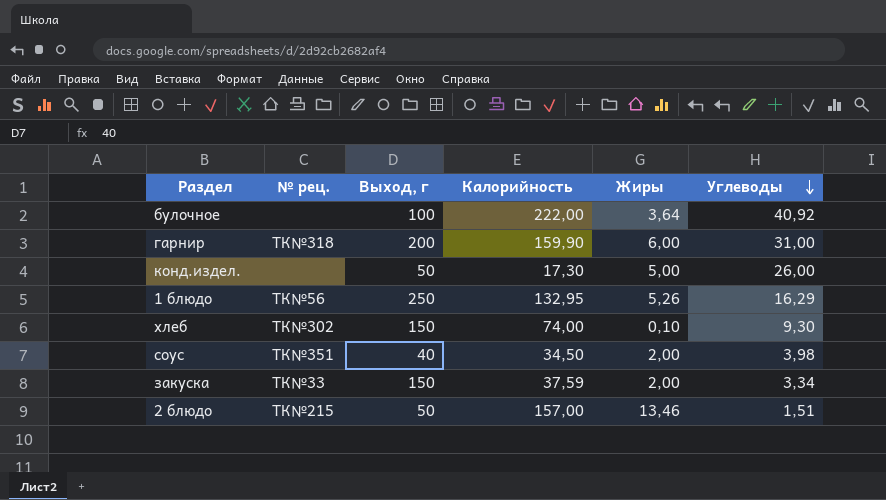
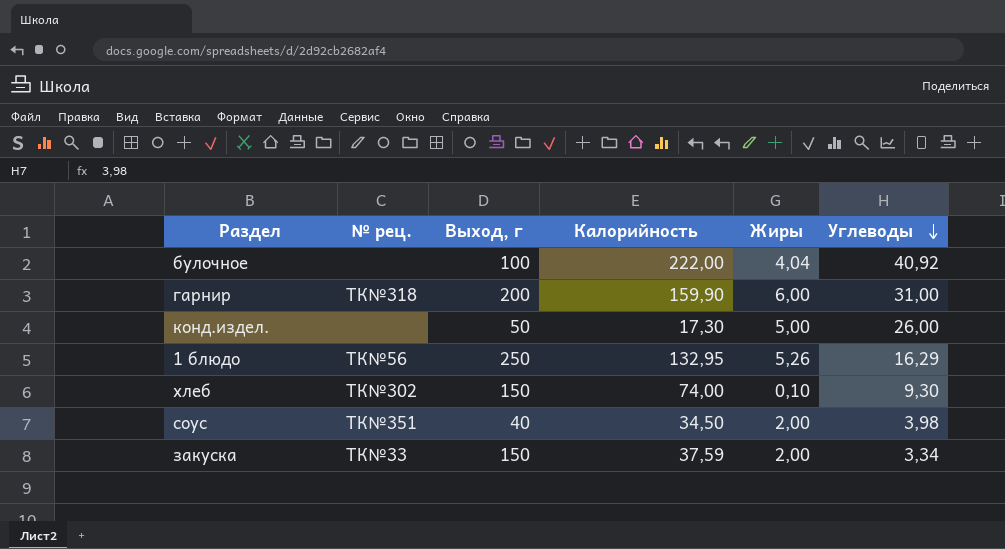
row 2 блюдо: ТК№215 | 50 | 157,00 | 13,46 | 1,51 -> none
булочное | Жиры: 3,64 -> 4,04

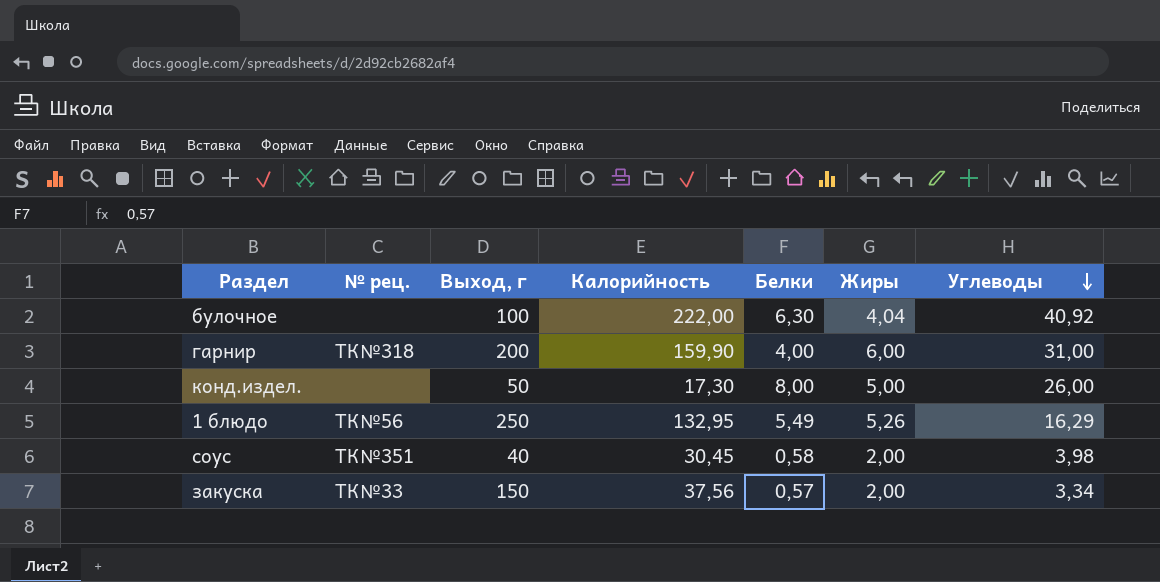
column Белки | position: none -> 5
row хлеб: ТК№302 | 150 | 74,00 | 0,10 | 9,30 -> none
соус | Калорийность: 34,50 -> 30,45
закуска | Калорийность: 37,59 -> 37,56

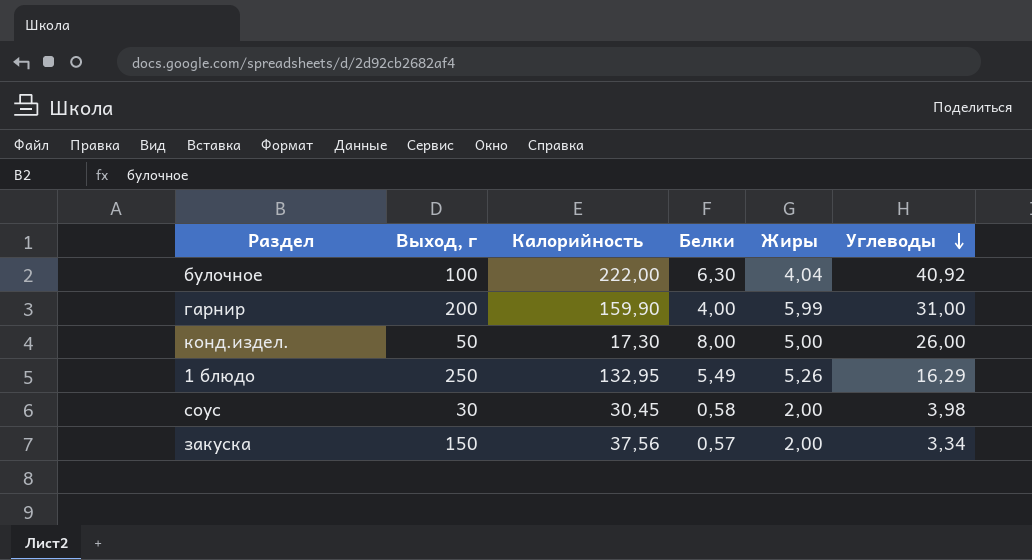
column № рец. | position: 2 -> none
гарнир | Жиры: 6,00 -> 5,99
соус | Выход, г: 40 -> 30

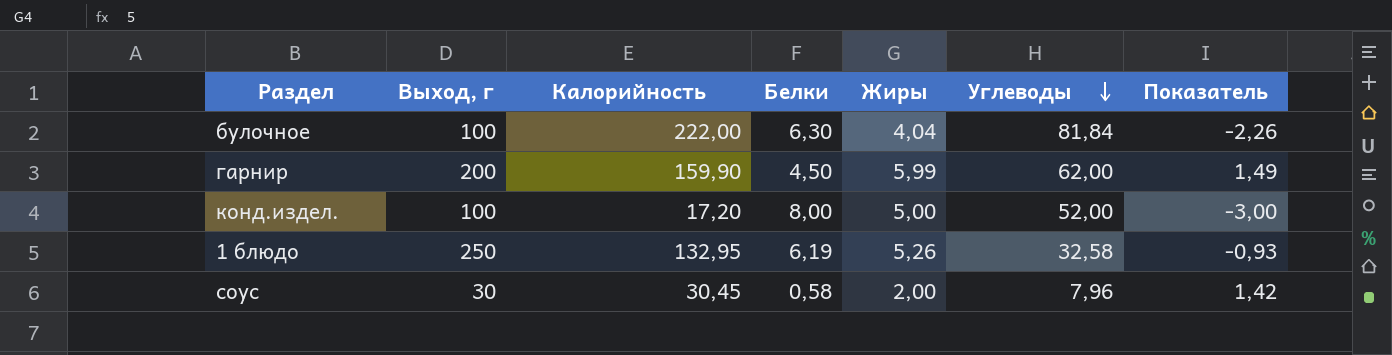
column Показатель | formula: none -> [Жиры] - [Белки]
row закуска: 150 | 37,56 | 0,57 | 2,00 | 3,34 -> none
булочное | Углеводы: 40,92 -> 81,84
гарнир | Белки: 4,00 -> 4,50
гарнир | Углеводы: 31,00 -> 62,00
конд.издел. | Выход, г: 50 -> 100
конд.издел. | Калорийность: 17,30 -> 17,20
конд.издел. | Углеводы: 26,00 -> 52,00
1 блюдо | Белки: 5,49 -> 6,19
1 блюдо | Углеводы: 16,29 -> 32,58
соус | Углеводы: 3,98 -> 7,96

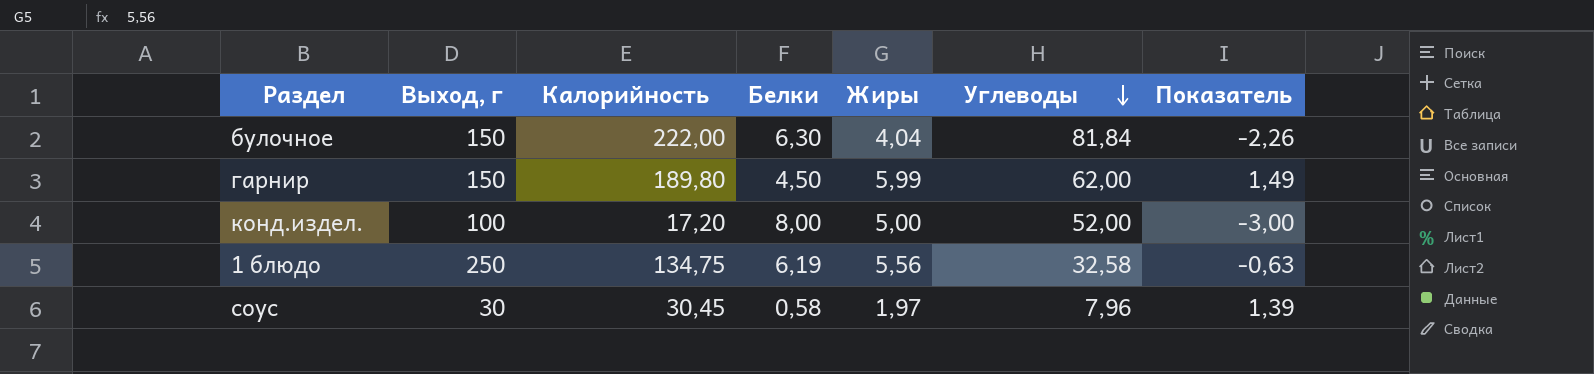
булочное | Выход, г: 100 -> 150
гарнир | Выход, г: 200 -> 150
гарнир | Калорийность: 159,90 -> 189,80
1 блюдо | Калорийность: 132,95 -> 134,75
1 блюдо | Жиры: 5,26 -> 5,56
1 блюдо | Показатель: -0,93 -> -0,63
соус | Жиры: 2,00 -> 1,97
соус | Показатель: 1,42 -> 1,39

